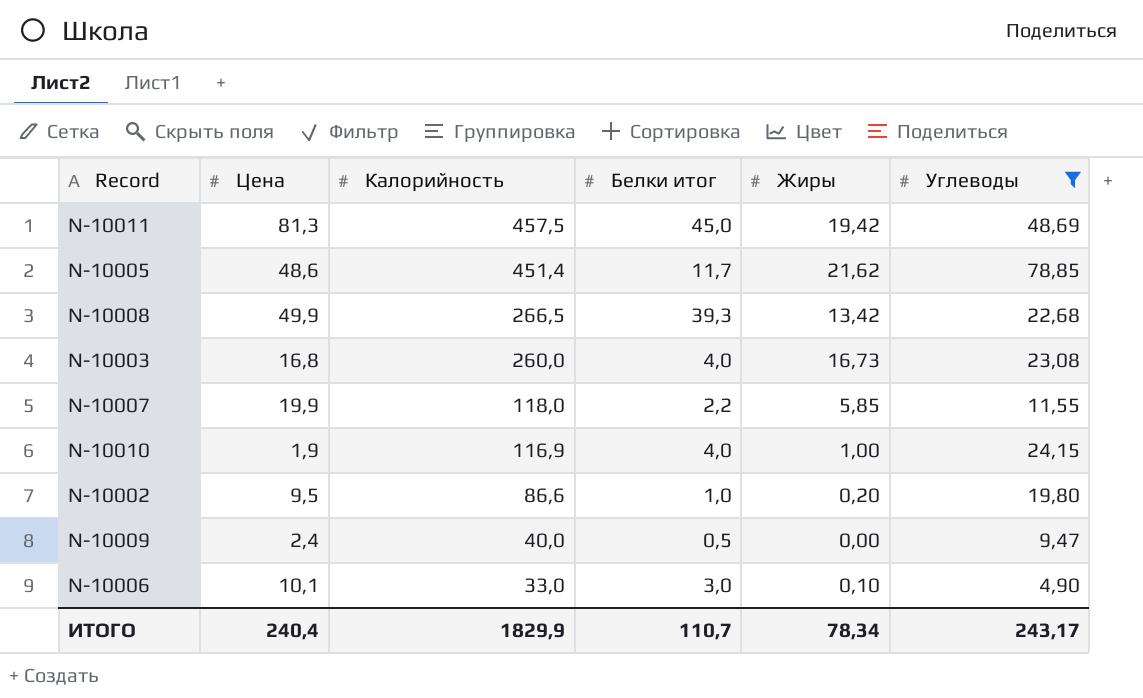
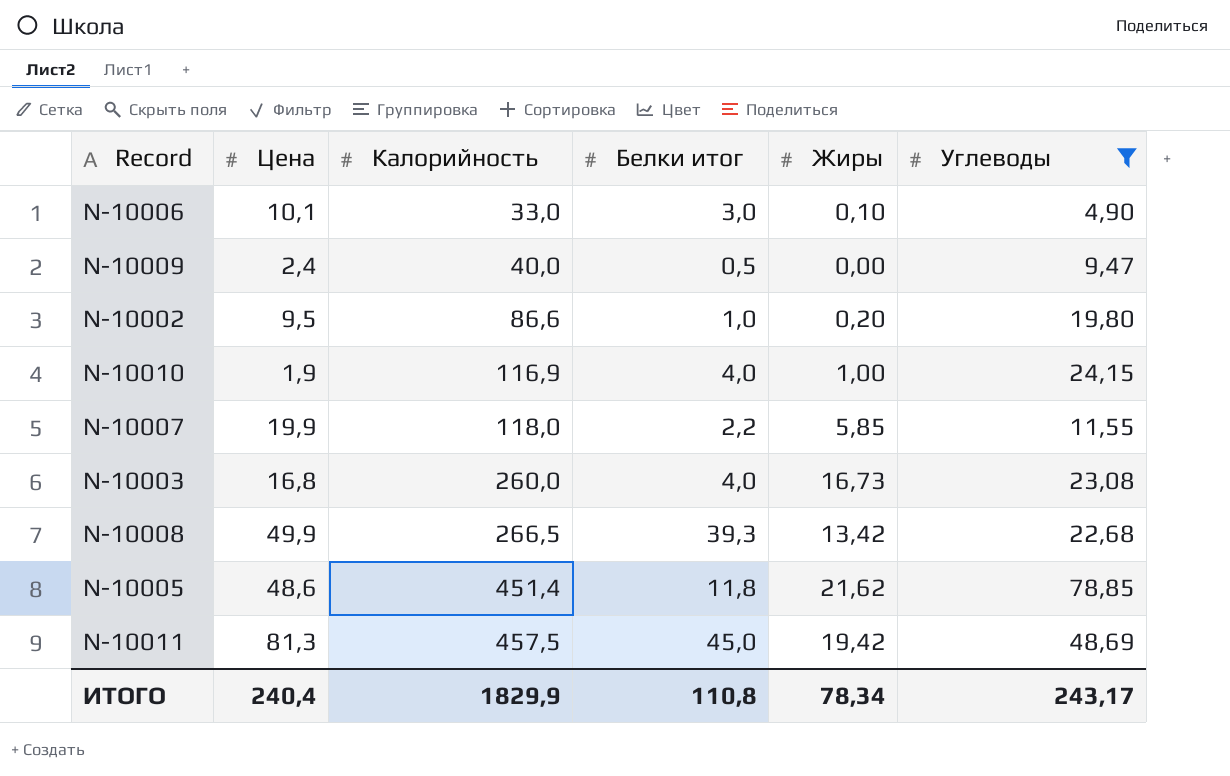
row order: Калорийность descending -> Калорийность ascending
N-10005 | Белки итог: 11,7 -> 11,8
ИТОГО | Белки итог: 110,7 -> 110,8

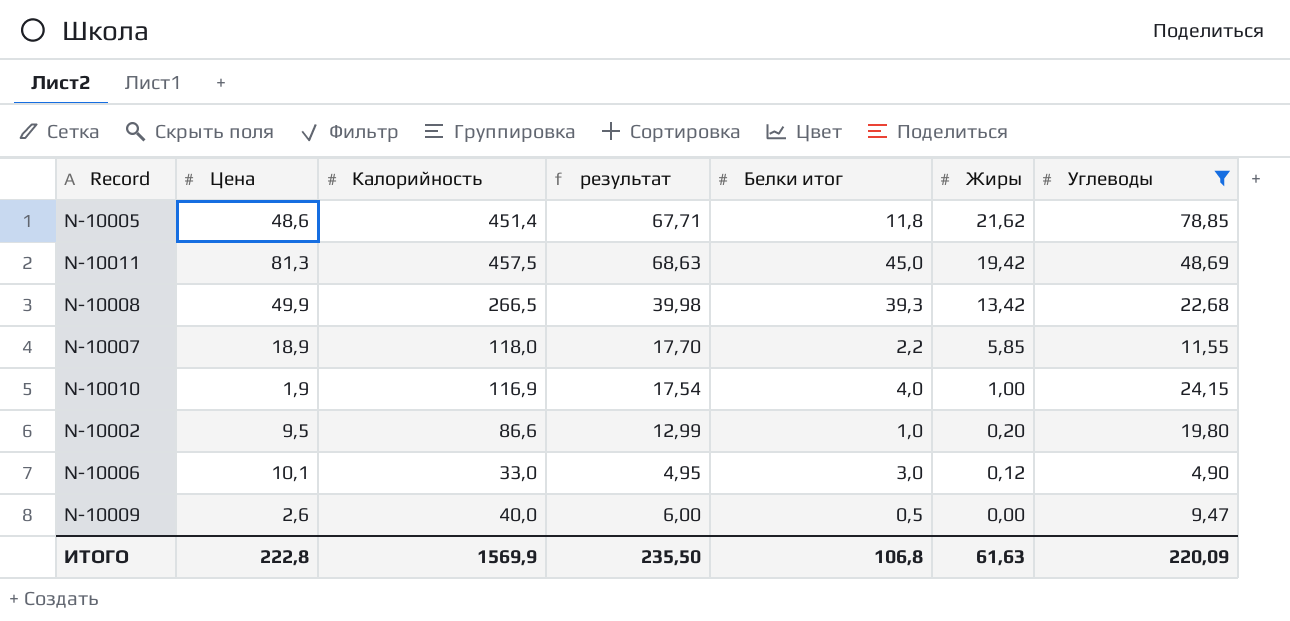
row order: Калорийность ascending -> Жиры descending
column результат | formula: none -> [Калорийность] * 0,15
row N-10003: 16,8 | 260,0 | 4,0 | 16,73 | 23,08 -> none
N-10007 | Цена: 19,9 -> 18,9
N-10006 | Жиры: 0,10 -> 0,12
N-10009 | Цена: 2,4 -> 2,6
ИТОГО | Цена: 240,4 -> 222,8
ИТОГО | Калорийность: 1829,9 -> 1569,9
ИТОГО | Белки итог: 110,8 -> 106,8
ИТОГО | Жиры: 78,34 -> 61,63
ИТОГО | Углеводы: 243,17 -> 220,09

